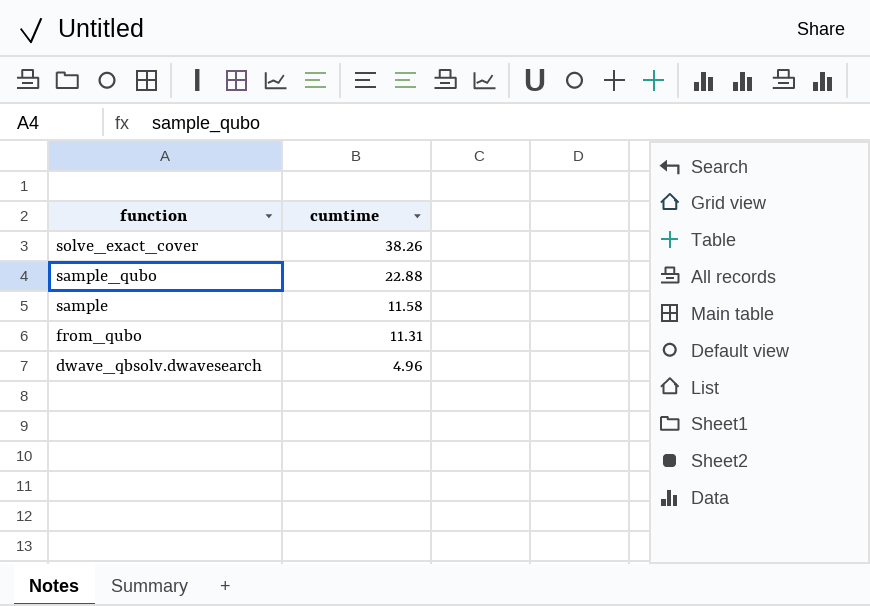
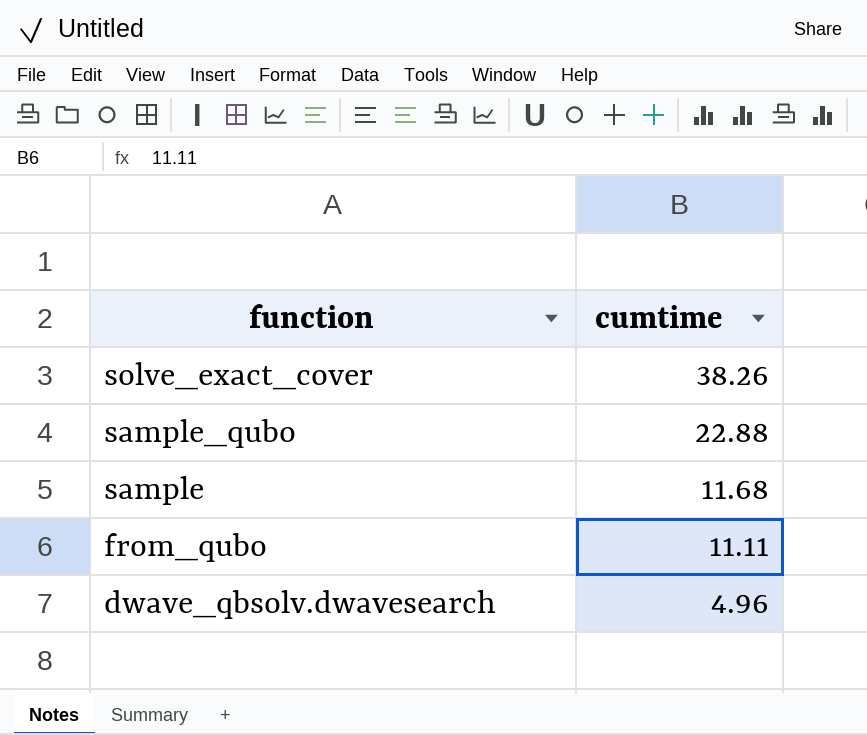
sample | cumtime: 11.58 -> 11.68
from_qubo | cumtime: 11.31 -> 11.11

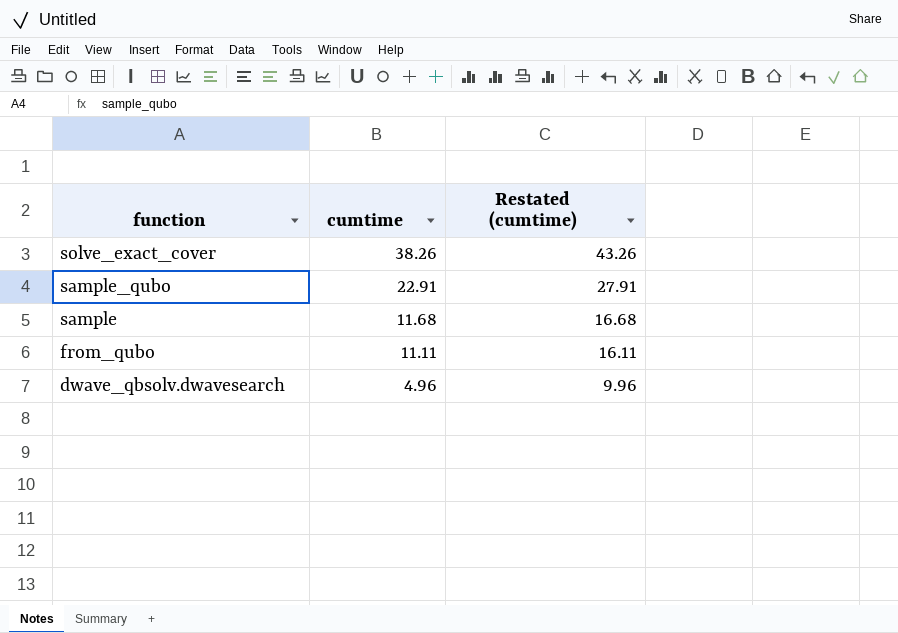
column Restated (cumtime) | formula: none -> [cumtime] + 5
sample_qubo | cumtime: 22.88 -> 22.91

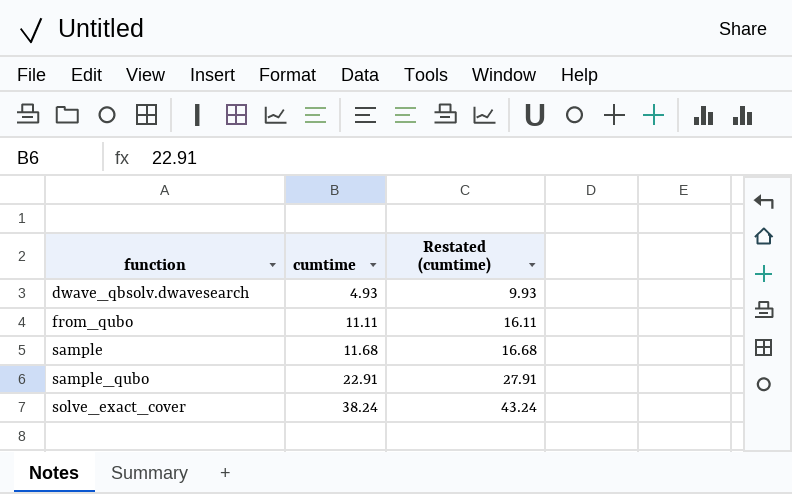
row order: function descending -> function ascending
dwave_qbsolv.dwavesearch | cumtime: 4.96 -> 4.93
dwave_qbsolv.dwavesearch | Restated (cumtime): 9.96 -> 9.93
solve_exact_cover | cumtime: 38.26 -> 38.24
solve_exact_cover | Restated (cumtime): 43.26 -> 43.24

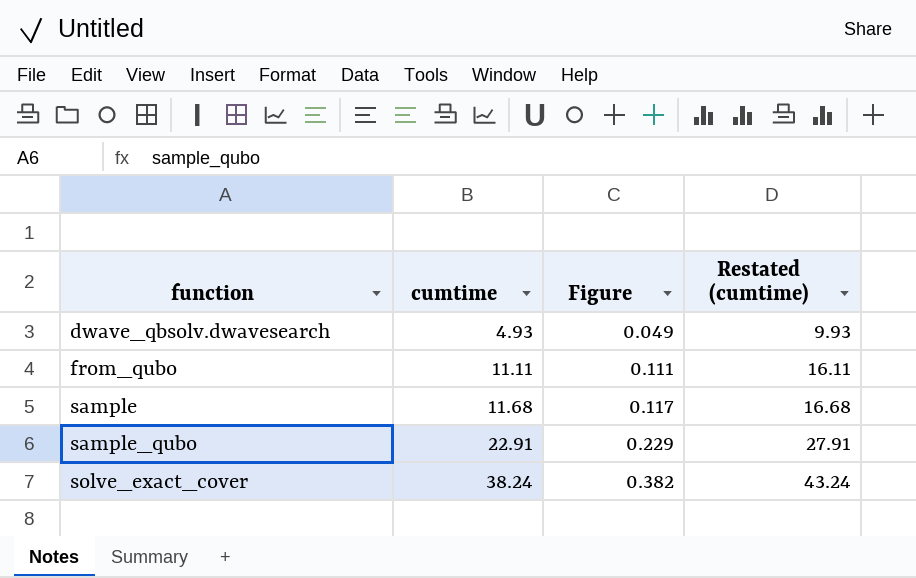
column Figure | formula: none -> [cumtime] * 0.01

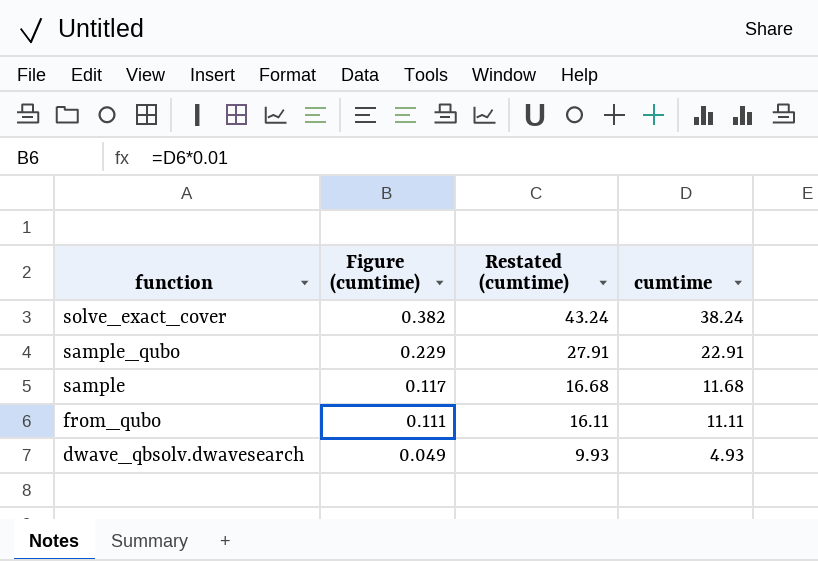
row order: function ascending -> function descending
column name: Figure -> Figure (cumtime)
column cumtime | position: 2 -> 4

